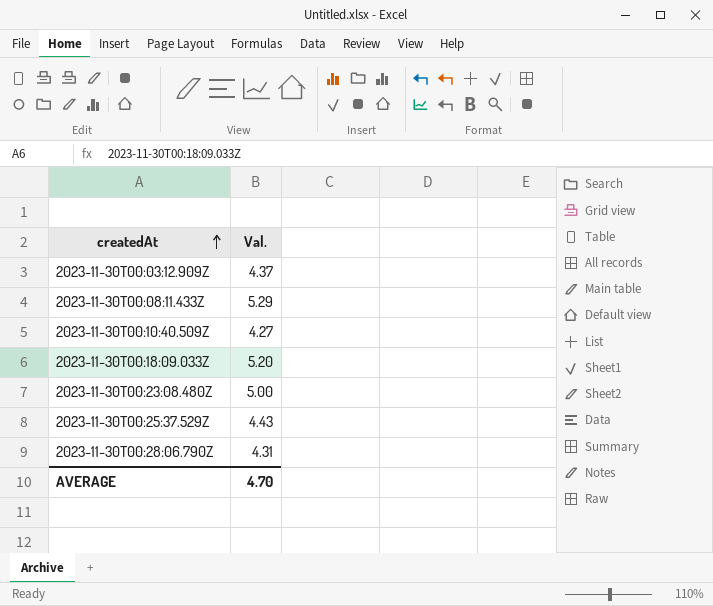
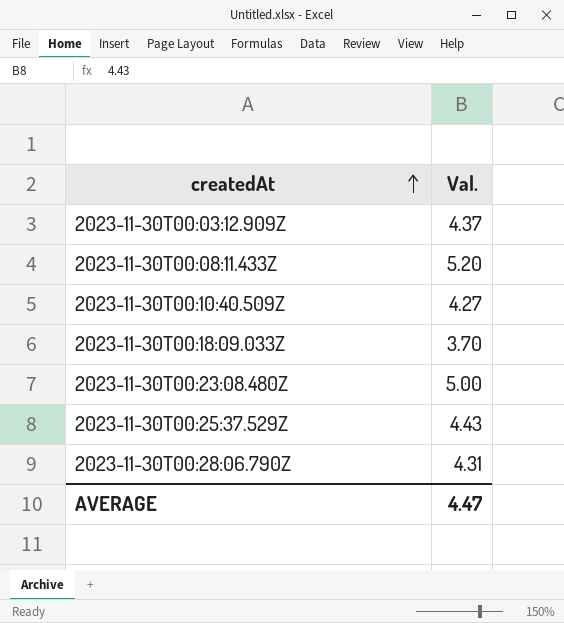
2023-11-30T00:08:11.433Z | Val.: 5.29 -> 5.20
2023-11-30T00:18:09.033Z | Val.: 5.20 -> 3.70
AVERAGE | Val.: 4.70 -> 4.47

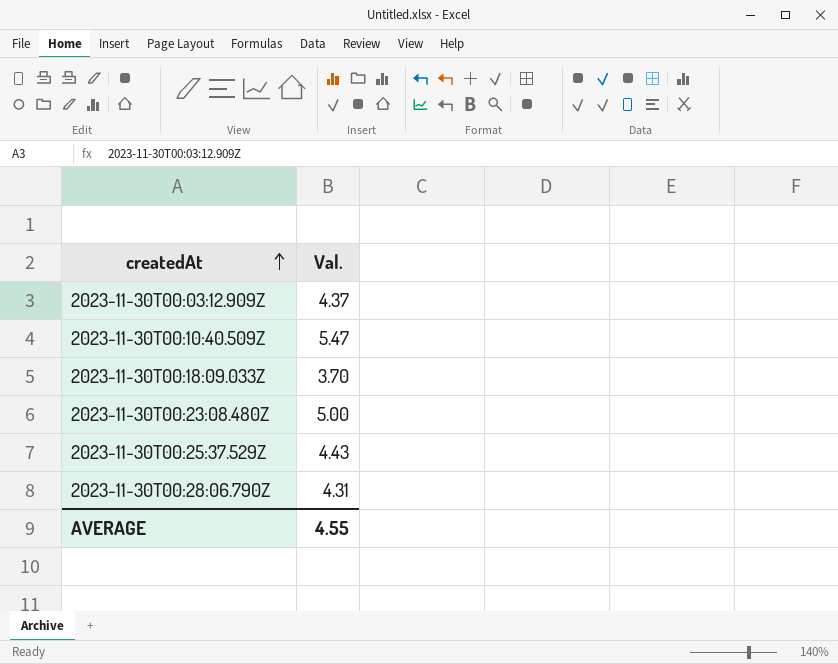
row 2023-11-30T00:08:11.433Z: 5.20 -> none
2023-11-30T00:10:40.509Z | Val.: 4.27 -> 5.47
AVERAGE | Val.: 4.47 -> 4.55

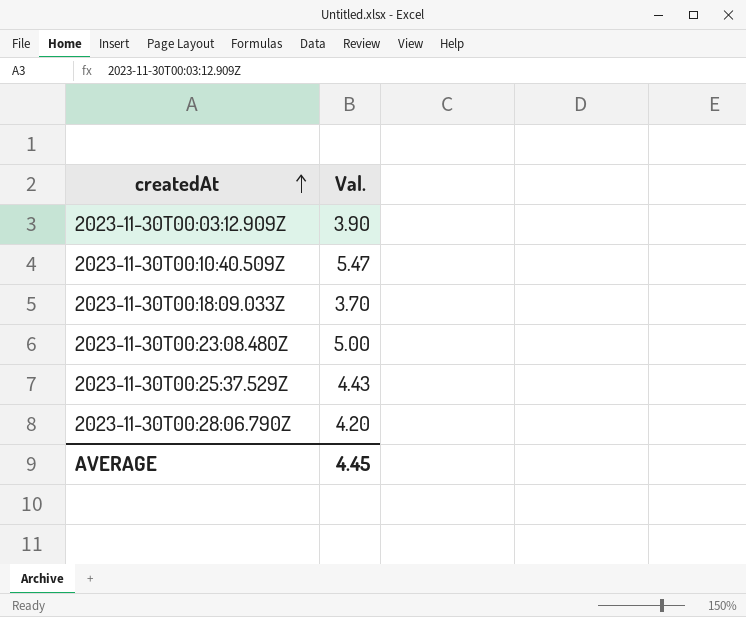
2023-11-30T00:03:12.909Z | Val.: 4.37 -> 3.90
2023-11-30T00:28:06.790Z | Val.: 4.31 -> 4.20
AVERAGE | Val.: 4.55 -> 4.45

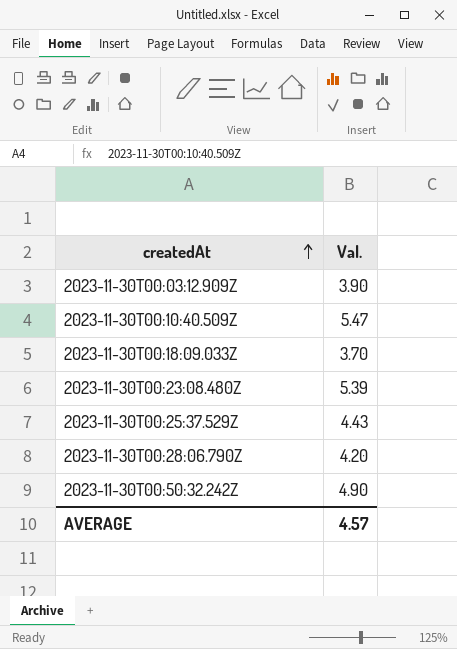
2023-11-30T00:23:08.480Z | Val.: 5.00 -> 5.39
row 2023-11-30T00:50:32.242Z: none -> 4.90
AVERAGE | Val.: 4.45 -> 4.57

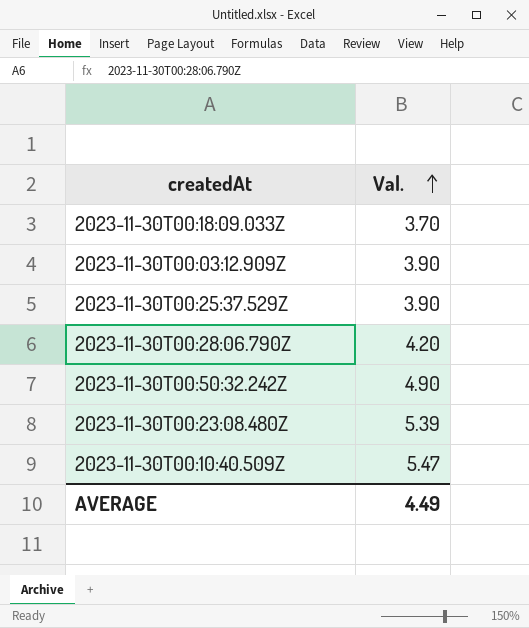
row order: createdAt ascending -> Val. ascending
2023-11-30T00:25:37.529Z | Val.: 4.43 -> 3.90
AVERAGE | Val.: 4.57 -> 4.49

